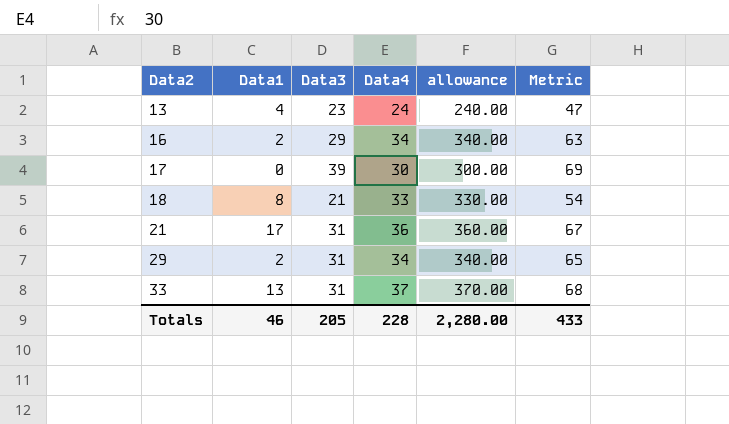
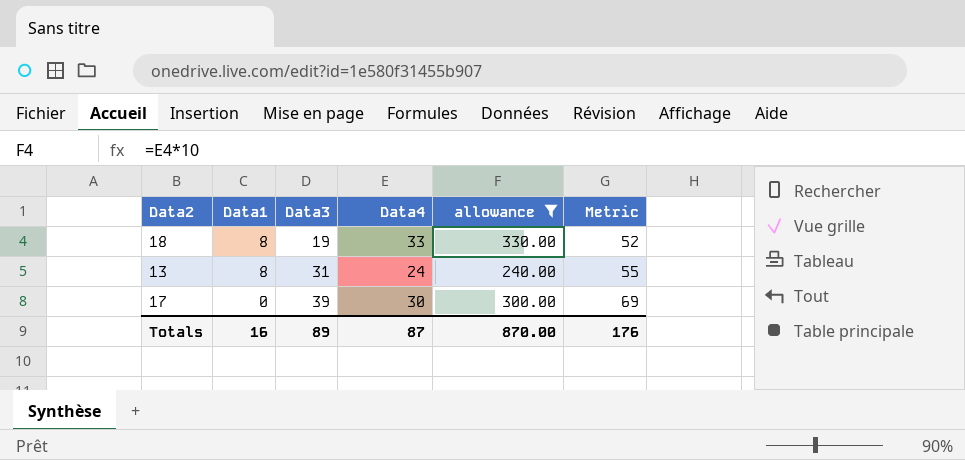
filter: none -> allowance <= 330.00
row order: Data2 ascending -> Data1 descending
18 | Data3: 21 -> 19
18 | Metric: 54 -> 52
13 | Data1: 4 -> 8
13 | Data3: 23 -> 31
13 | Metric: 47 -> 55
Totals | Data1: 46 -> 16
Totals | Data3: 205 -> 89
Totals | Data4: 228 -> 87
Totals | allowance: 2,280.00 -> 870.00
Totals | Metric: 433 -> 176

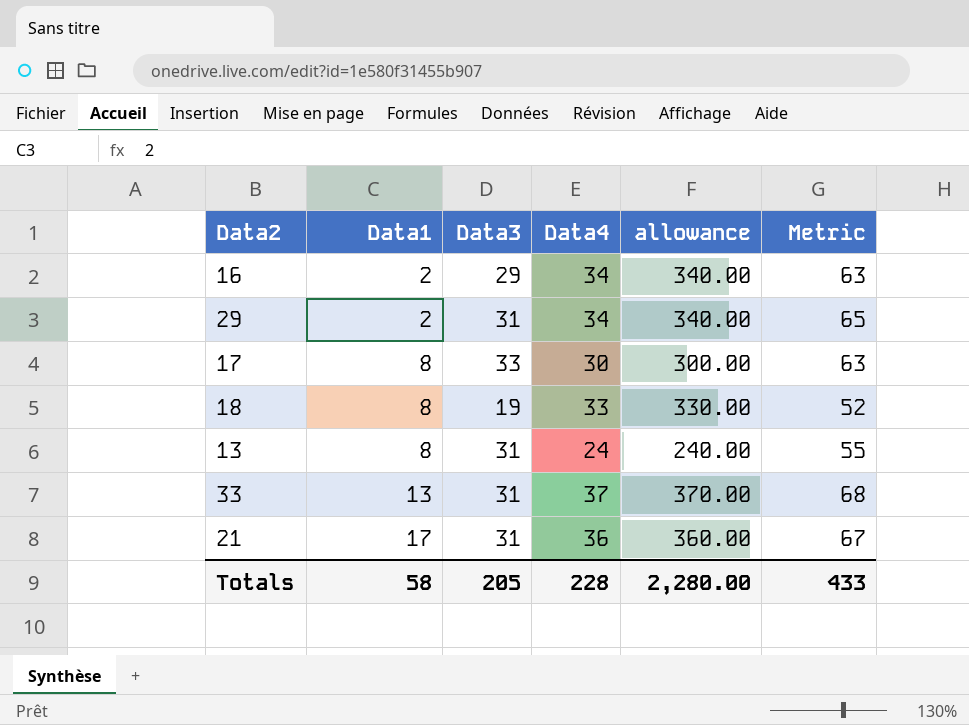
filter: allowance <= 330.00 -> none
row order: Data1 descending -> Data1 ascending
17 | Data1: 0 -> 8
17 | Data3: 39 -> 33
17 | Metric: 69 -> 63
Totals | Data1: 16 -> 58
Totals | Data3: 89 -> 205
Totals | Data4: 87 -> 228
Totals | allowance: 870.00 -> 2,280.00
Totals | Metric: 176 -> 433

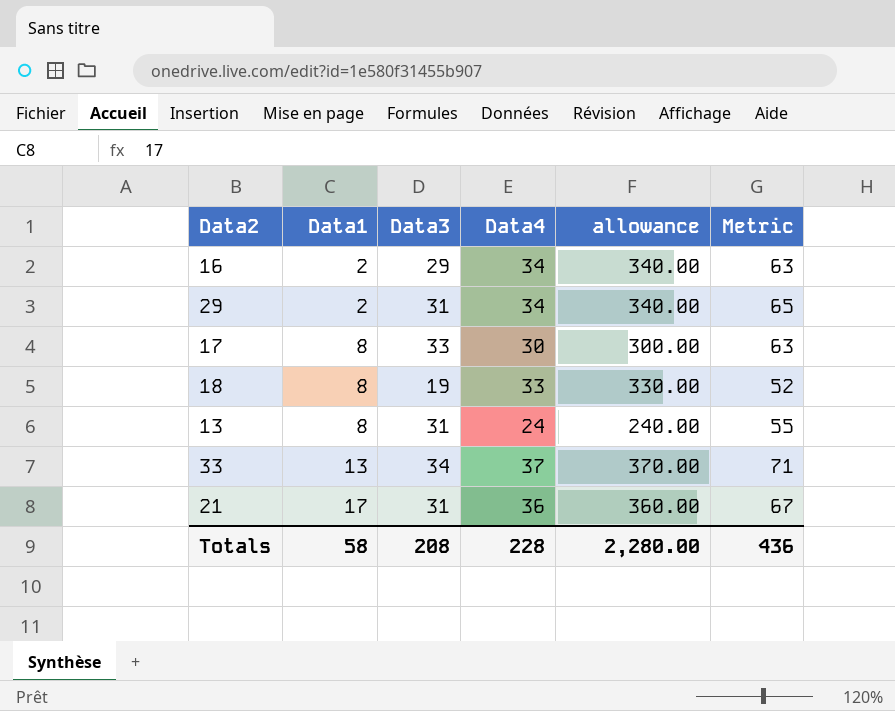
33 | Data3: 31 -> 34
33 | Metric: 68 -> 71
Totals | Data3: 205 -> 208
Totals | Metric: 433 -> 436

